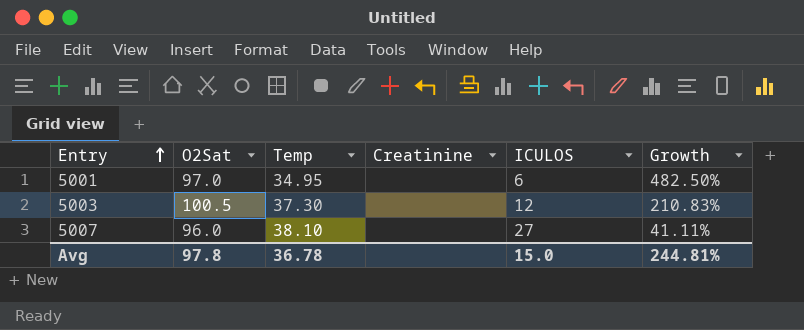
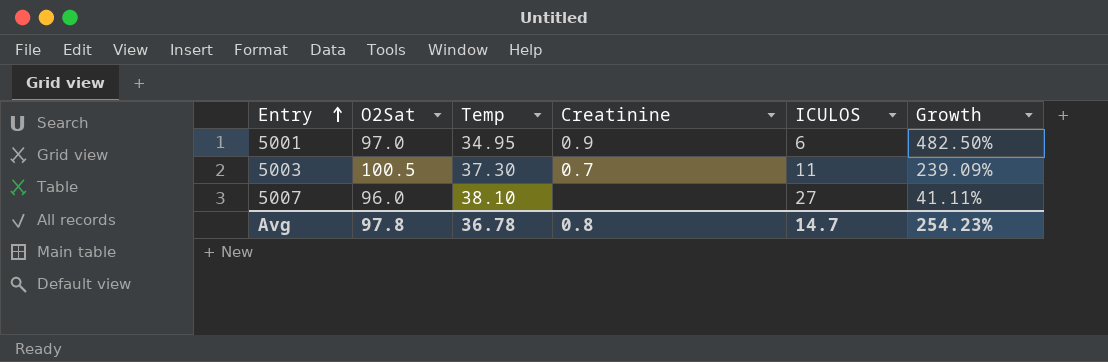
5001 | Creatinine: none -> 0.9
5003 | Creatinine: none -> 0.7
5003 | ICULOS: 12 -> 11
5003 | Growth: 210.83% -> 239.09%
Avg | Creatinine: none -> 0.8
Avg | ICULOS: 15.0 -> 14.7
Avg | Growth: 244.81% -> 254.23%

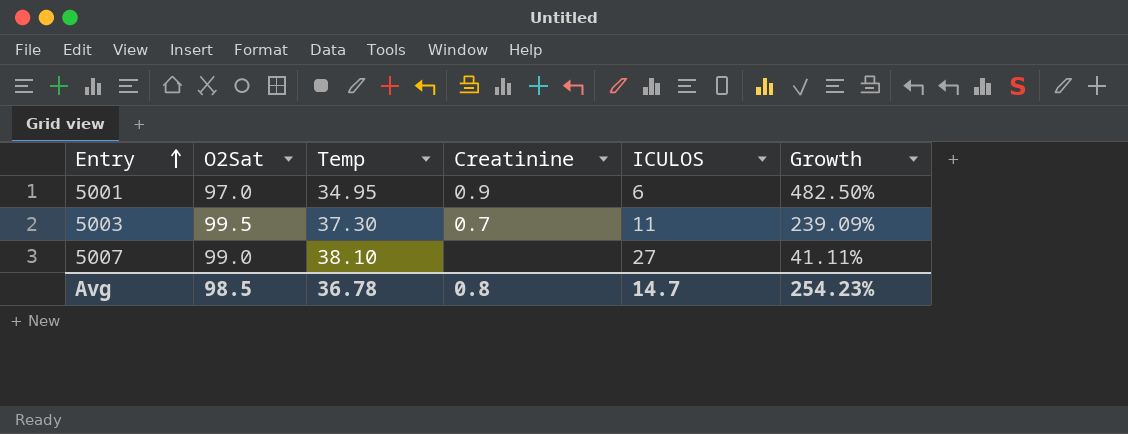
5003 | O2Sat: 100.5 -> 99.5
5007 | O2Sat: 96.0 -> 99.0
Avg | O2Sat: 97.8 -> 98.5

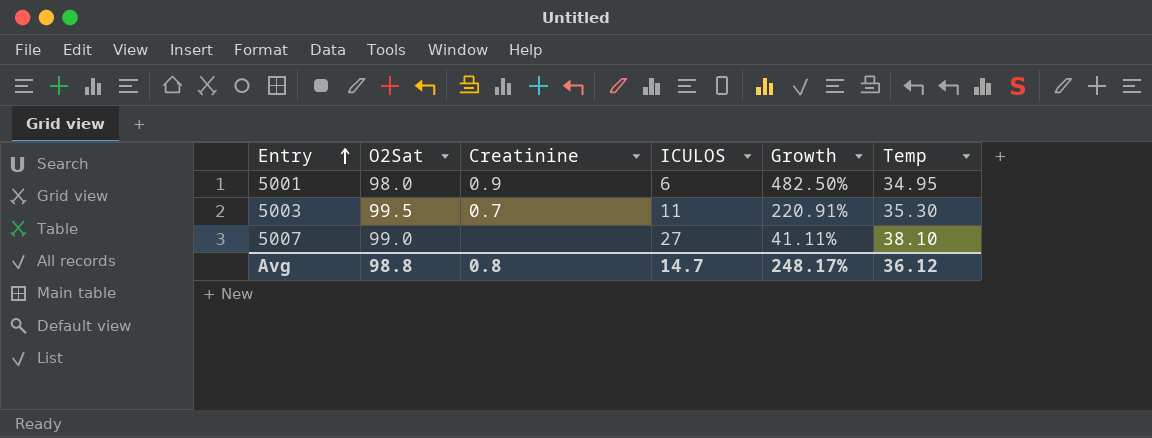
column Temp | position: 3 -> 6
5001 | O2Sat: 97.0 -> 98.0
5003 | Growth: 239.09% -> 220.91%
5003 | Temp: 37.30 -> 35.30
Avg | O2Sat: 98.5 -> 98.8
Avg | Growth: 254.23% -> 248.17%
Avg | Temp: 36.78 -> 36.12

